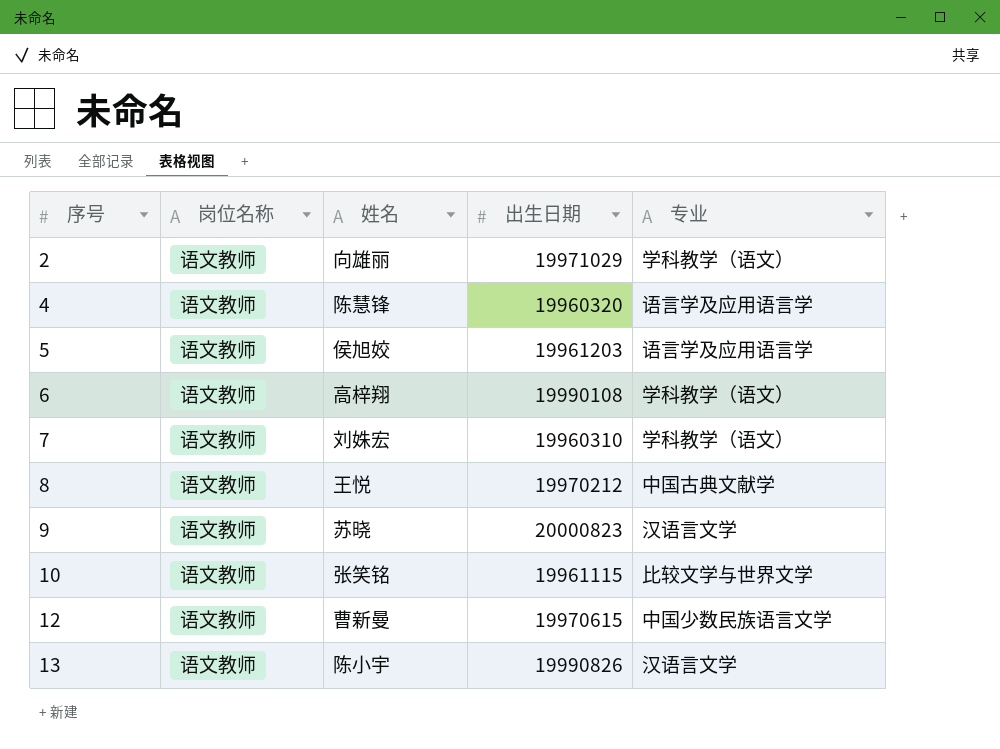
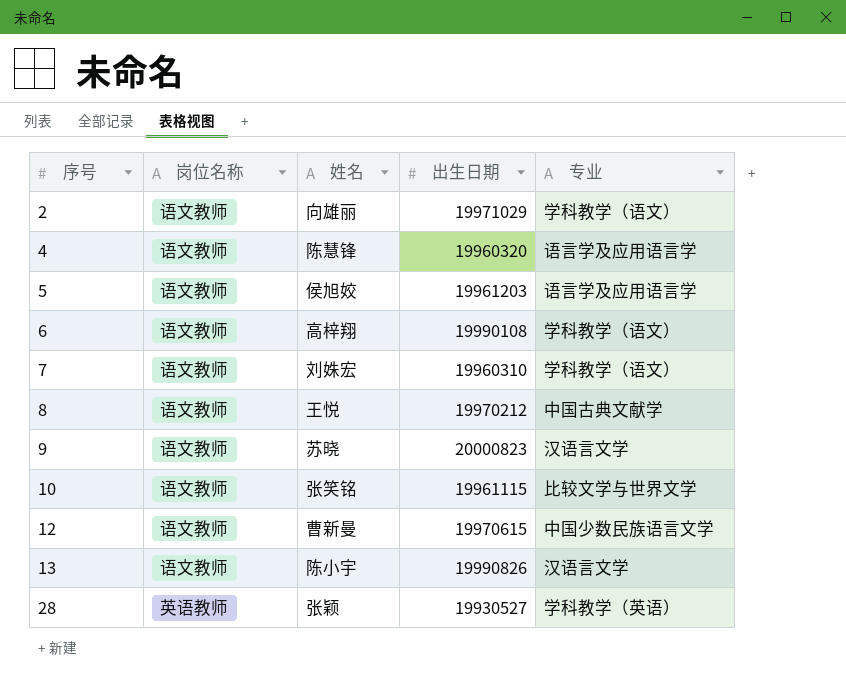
row 28: none -> 英语教师 | 张颖 | 19930527 | 学科教学（英语）

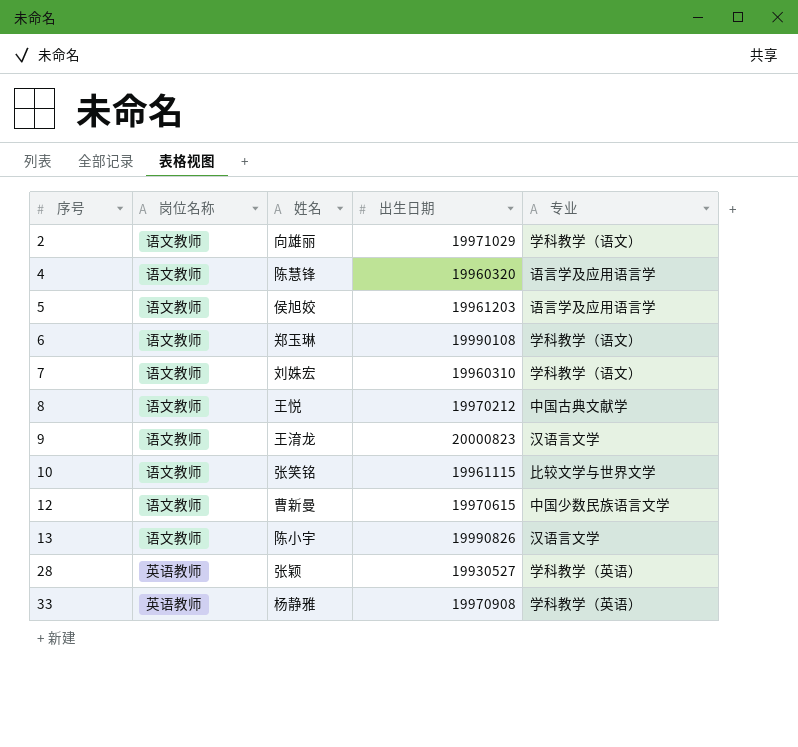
6 | 姓名: 高梓翔 -> 郑玉琳
9 | 姓名: 苏晓 -> 王淯龙
row 33: none -> 英语教师 | 杨静雅 | 19970908 | 学科教学（英语）

